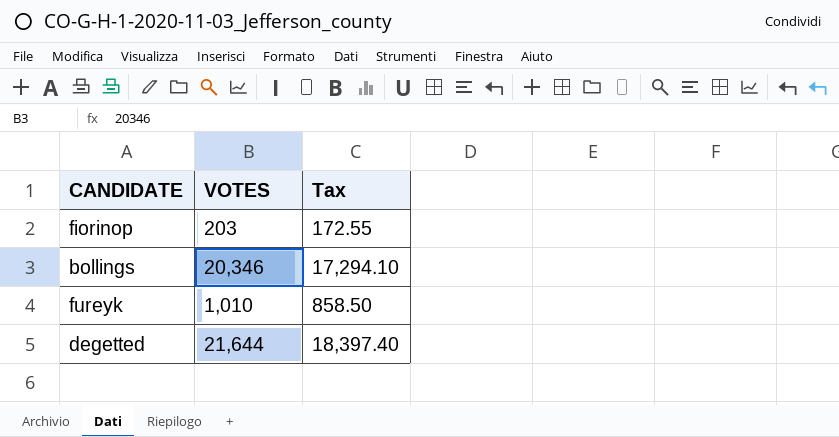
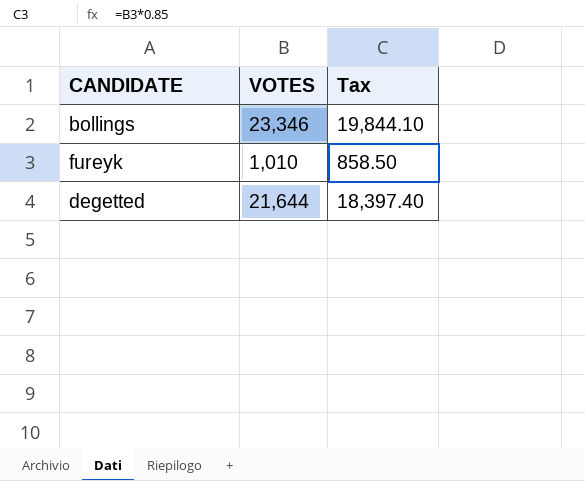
row fiorinop: 203 | 172.55 -> none
bollings | VOTES: 20,346 -> 23,346
bollings | Tax: 17,294.10 -> 19,844.10

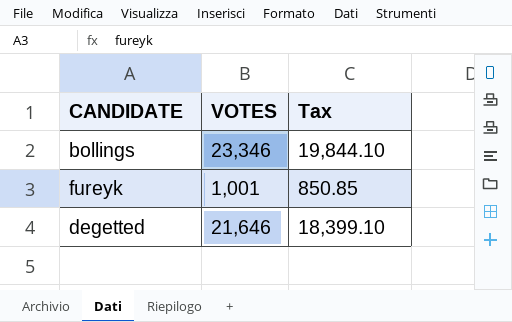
fureyk | VOTES: 1,010 -> 1,001
fureyk | Tax: 858.50 -> 850.85
degetted | VOTES: 21,644 -> 21,646
degetted | Tax: 18,397.40 -> 18,399.10

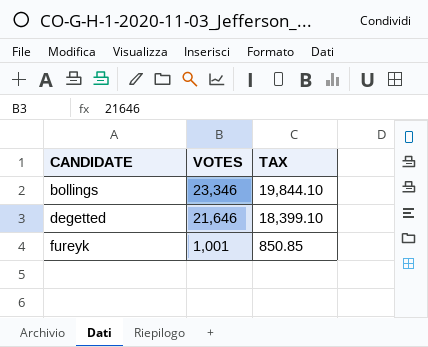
row order: none -> CANDIDATE ascending
column name: Tax -> TAX

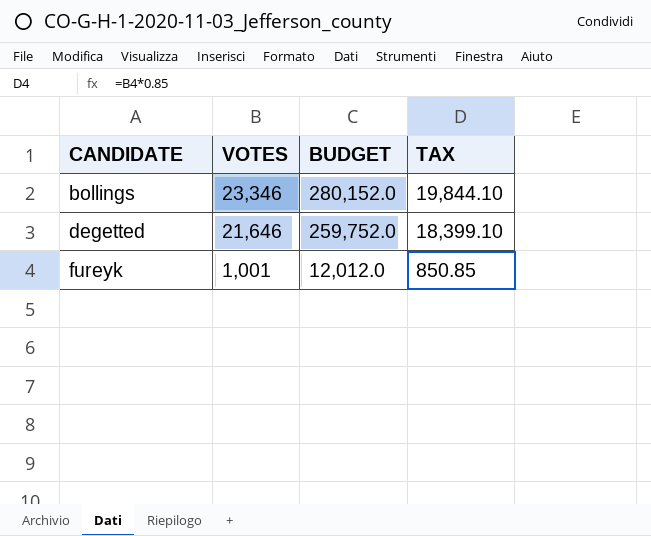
column BUDGET | formula: none -> [VOTES] * 12

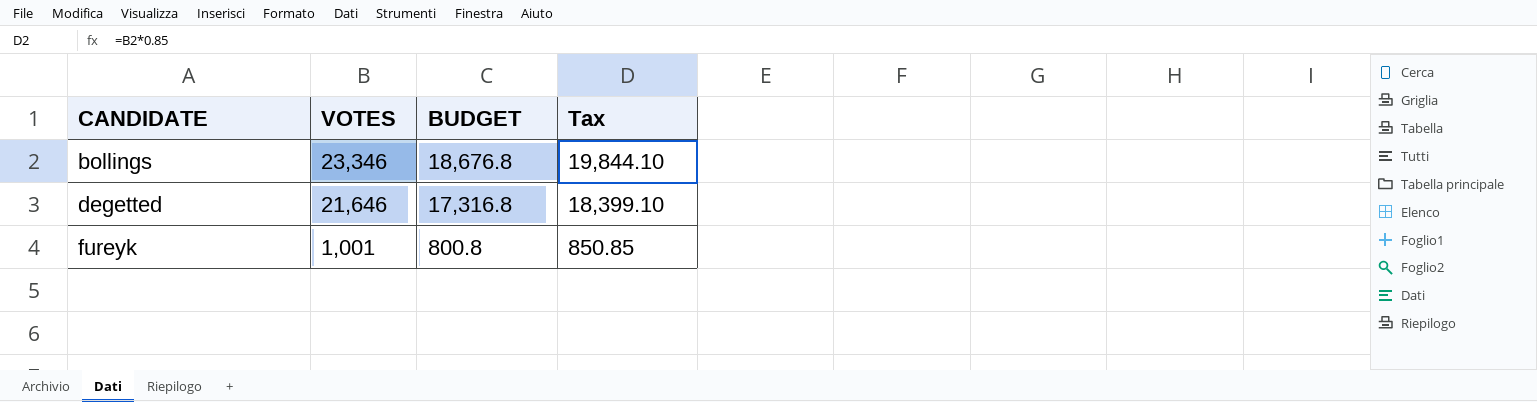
column BUDGET | formula: [VOTES] * 12 -> [VOTES] * 0.8
column name: TAX -> Tax

